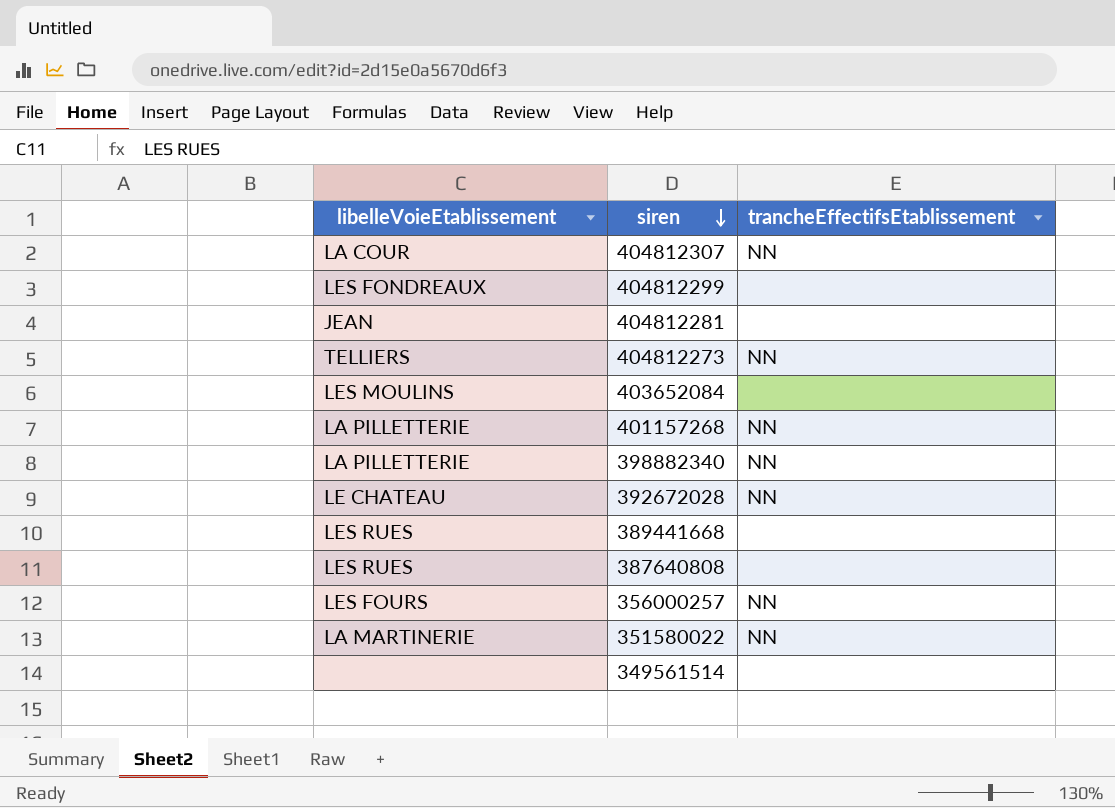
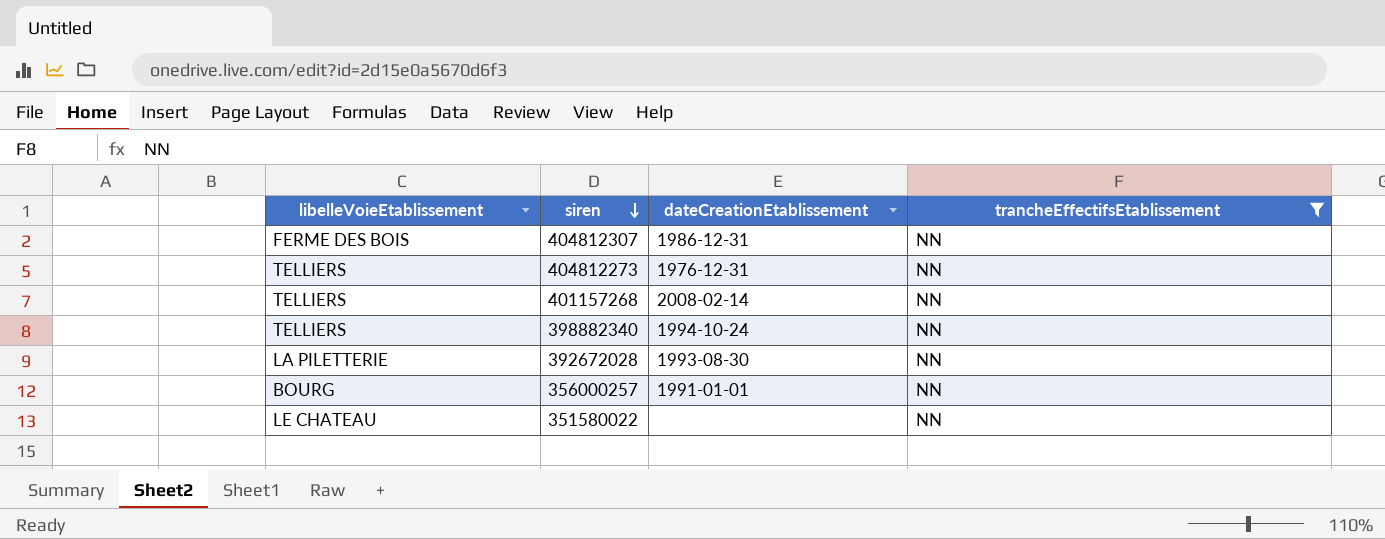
filter: none -> trancheEffectifsEtablissement = NN
column dateCreationEtablissement | position: none -> 3
404812307 | libelleVoieEtablissement: LA COUR -> FERME DES BOIS
401157268 | libelleVoieEtablissement: LA PILLETTERIE -> TELLIERS
398882340 | libelleVoieEtablissement: LA PILLETTERIE -> TELLIERS
392672028 | libelleVoieEtablissement: LE CHATEAU -> LA PILETTERIE
356000257 | libelleVoieEtablissement: LES FOURS -> BOURG
351580022 | libelleVoieEtablissement: LA MARTINERIE -> LE CHATEAU

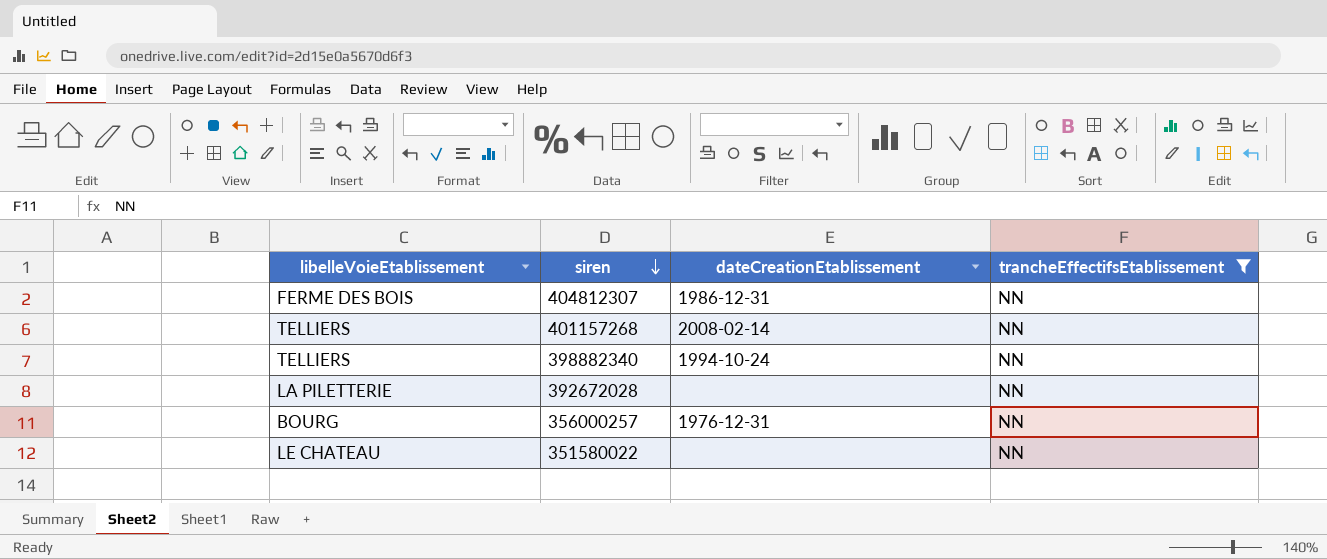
row 404812273: TELLIERS | 1976-12-31 | NN -> none
392672028 | dateCreationEtablissement: 1993-08-30 -> none
356000257 | dateCreationEtablissement: 1991-01-01 -> 1976-12-31

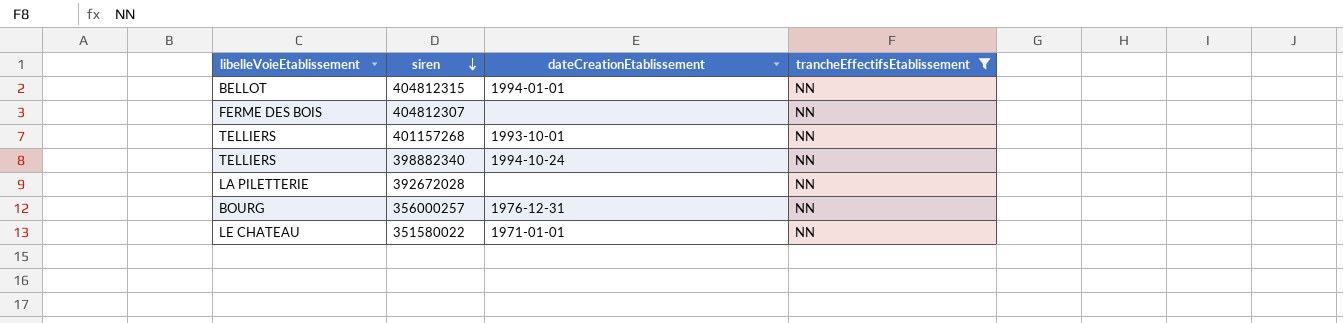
row 404812315: none -> BELLOT | 1994-01-01 | NN
404812307 | dateCreationEtablissement: 1986-12-31 -> none
401157268 | dateCreationEtablissement: 2008-02-14 -> 1993-10-01
351580022 | dateCreationEtablissement: none -> 1971-01-01

